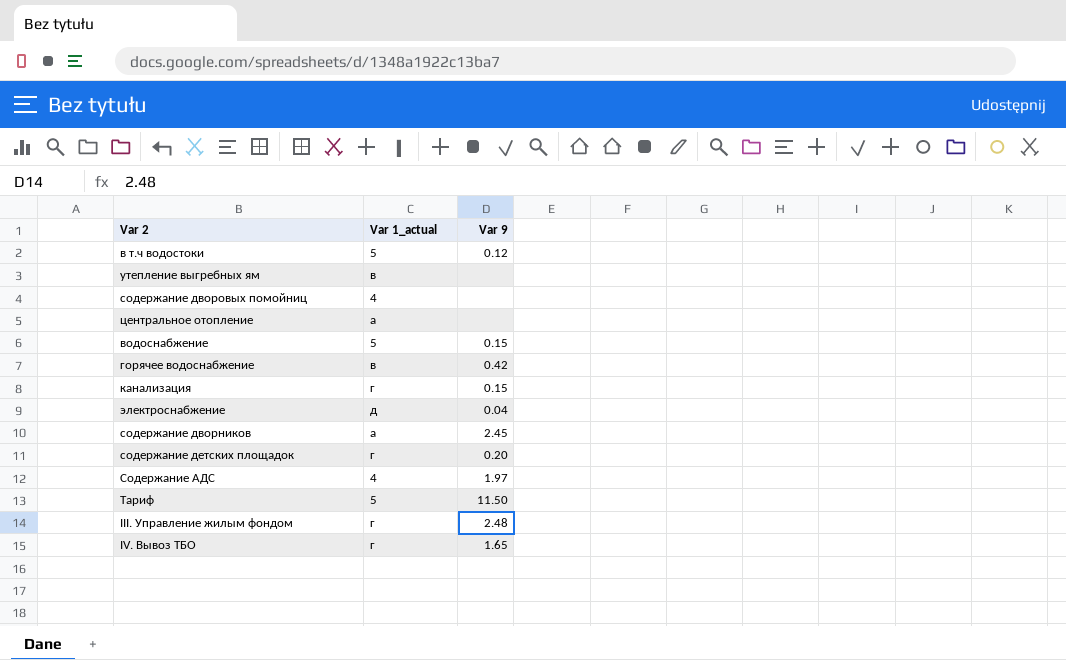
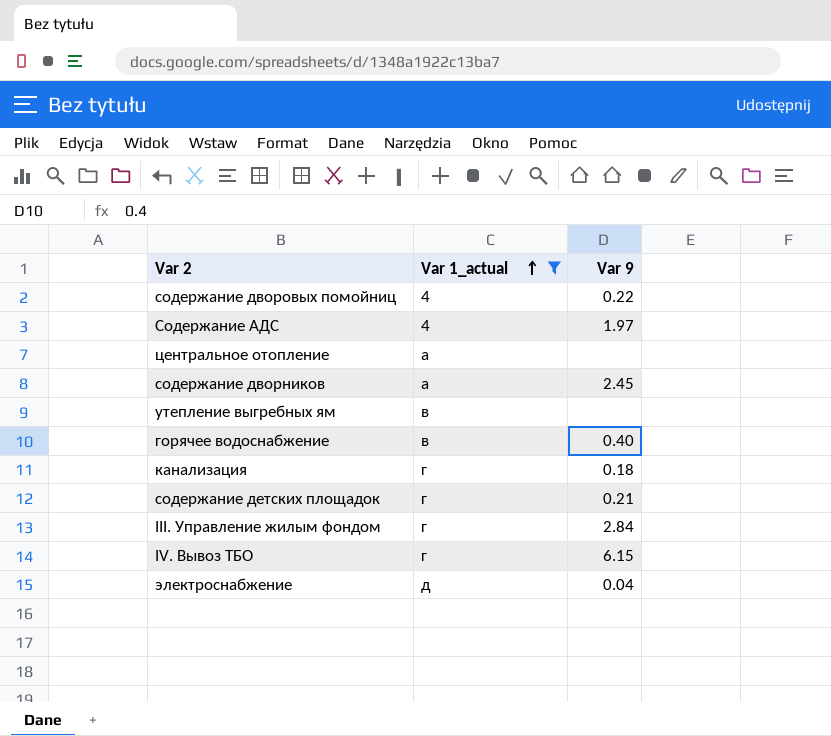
filter: none -> Var 1_actual != 5
row order: none -> Var 1_actual ascending
содержание дворовых помойниц | Var 9: none -> 0.22
горячее водоснабжение | Var 9: 0.42 -> 0.40
канализация | Var 9: 0.15 -> 0.18
содержание детских площадок | Var 9: 0.20 -> 0.21
III. Управление жилым фондом | Var 9: 2.48 -> 2.84
IV. Вывоз ТБО | Var 9: 1.65 -> 6.15

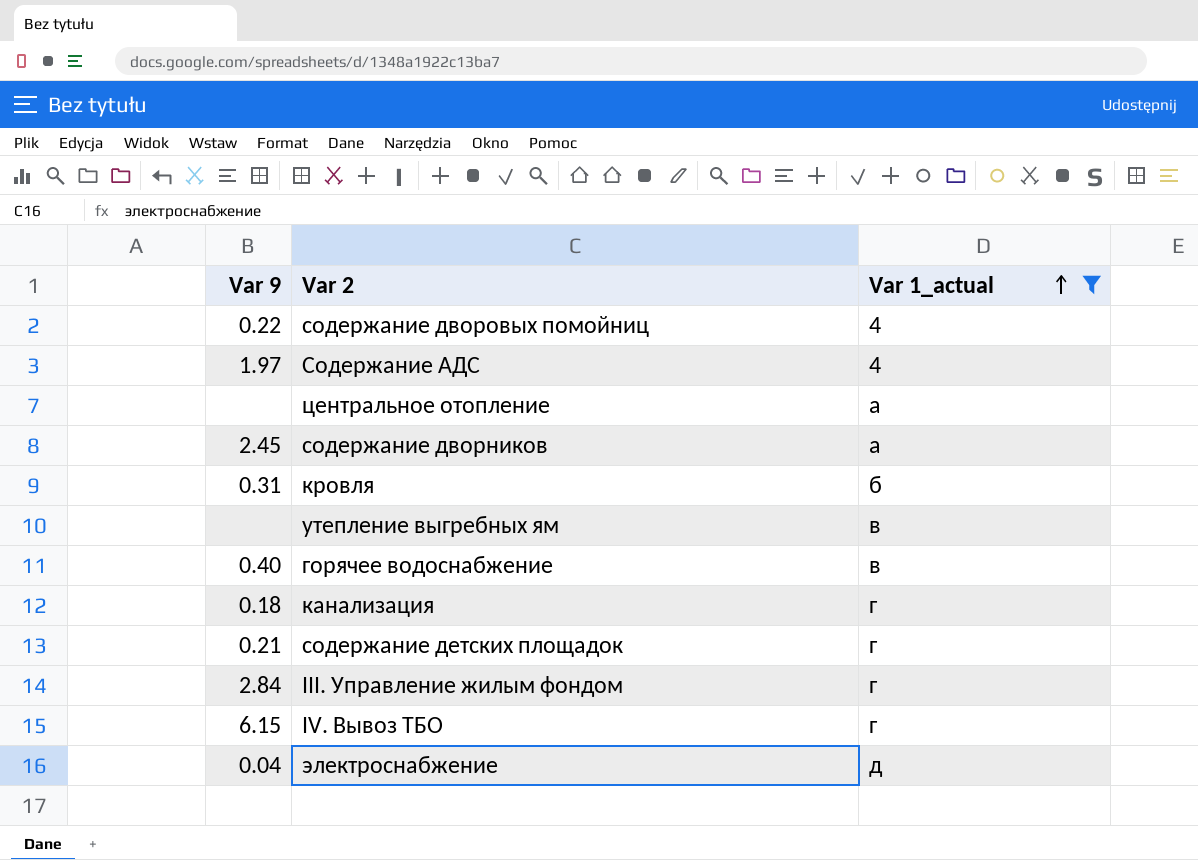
column Var 9 | position: 3 -> 1
row кровля: none -> 0.31 | б

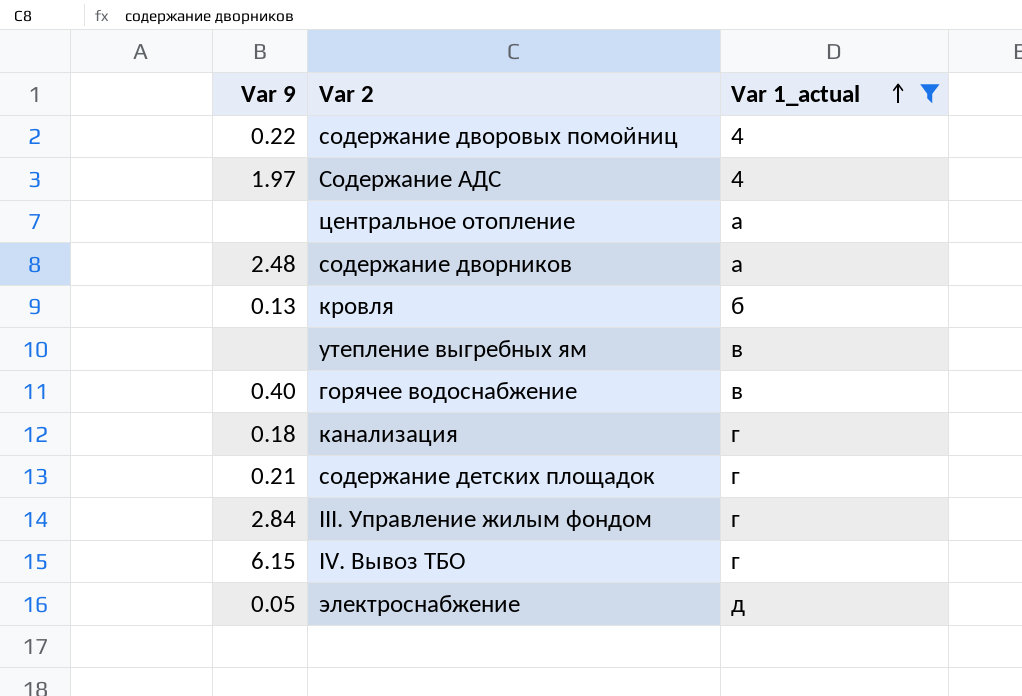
содержание дворников | Var 9: 2.45 -> 2.48
кровля | Var 9: 0.31 -> 0.13
электроснабжение | Var 9: 0.04 -> 0.05

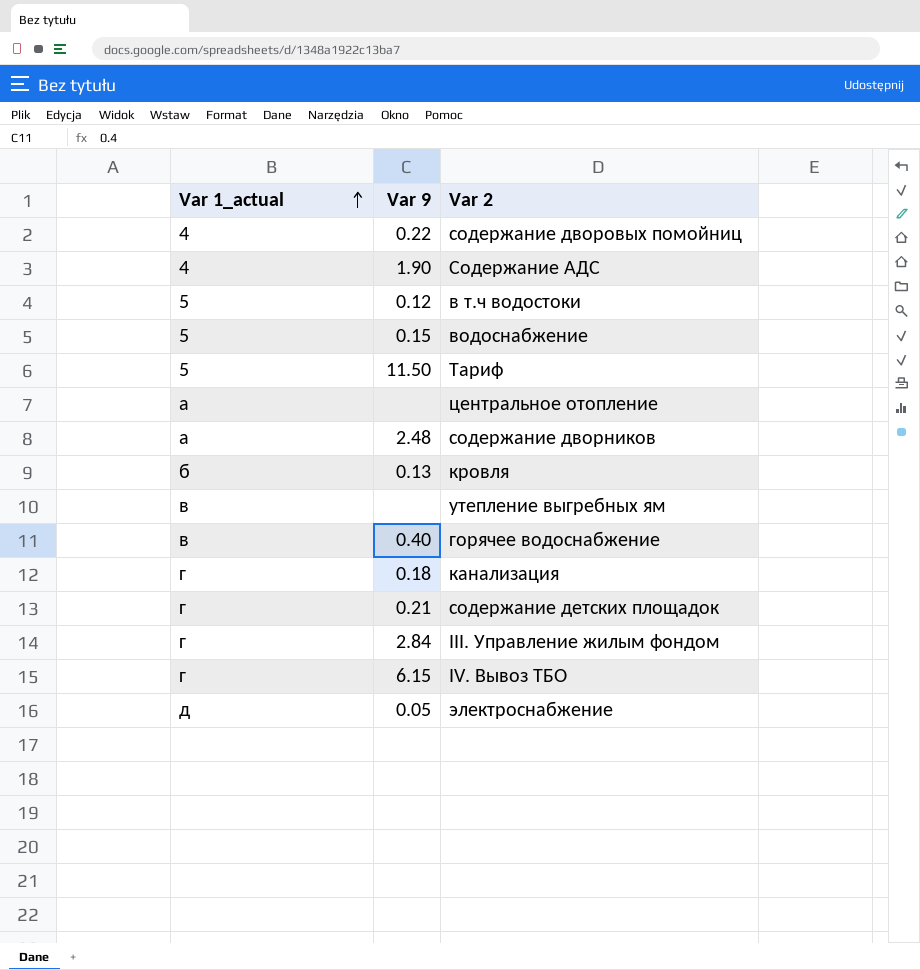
filter: Var 1_actual != 5 -> none
column Var 1_actual | position: 3 -> 1
Содержание АДС | Var 9: 1.97 -> 1.90

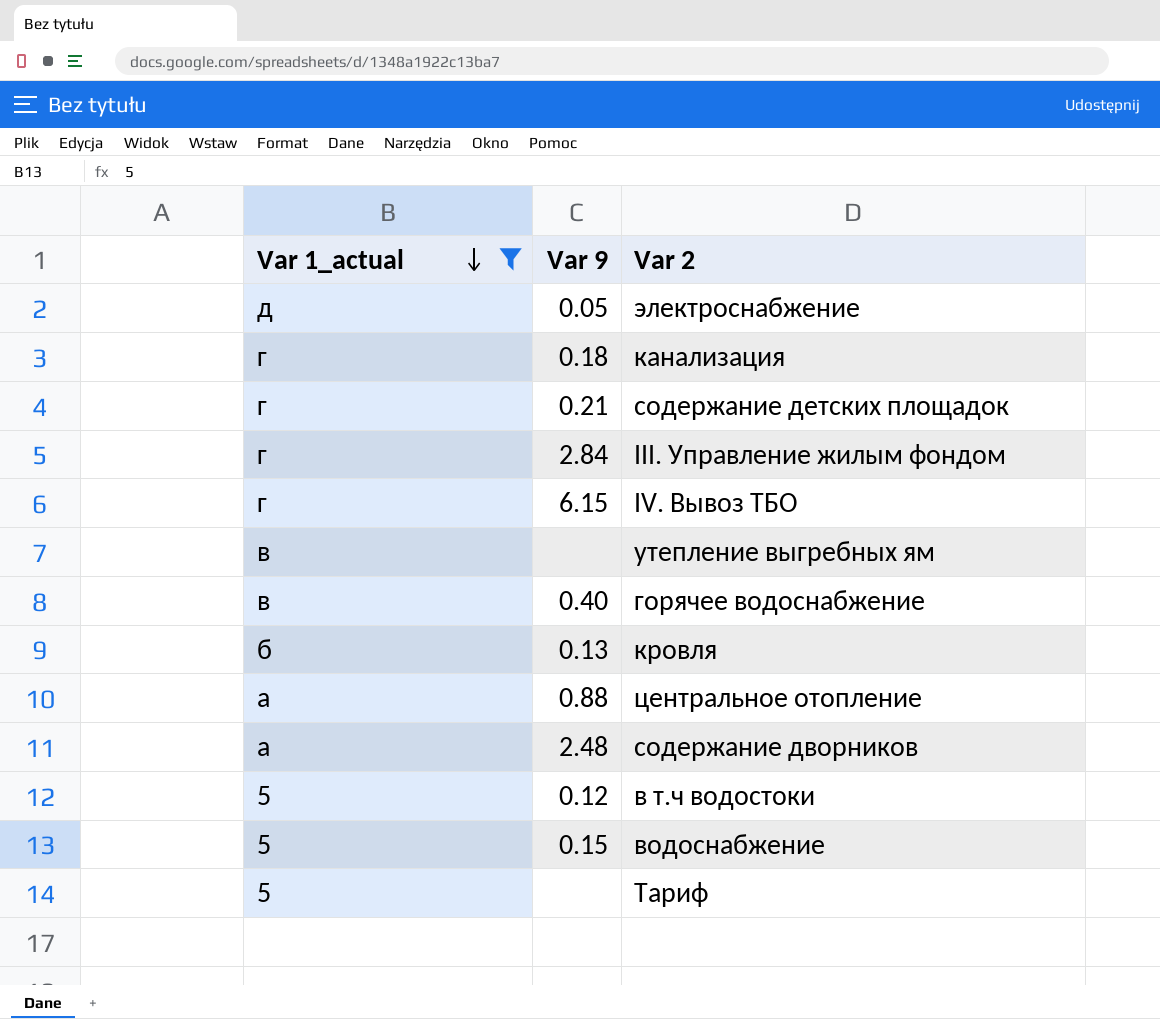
filter: none -> Var 1_actual != 4
row order: Var 1_actual ascending -> Var 1_actual descending
центральное отопление | Var 9: none -> 0.88
Тариф | Var 9: 11.50 -> none

